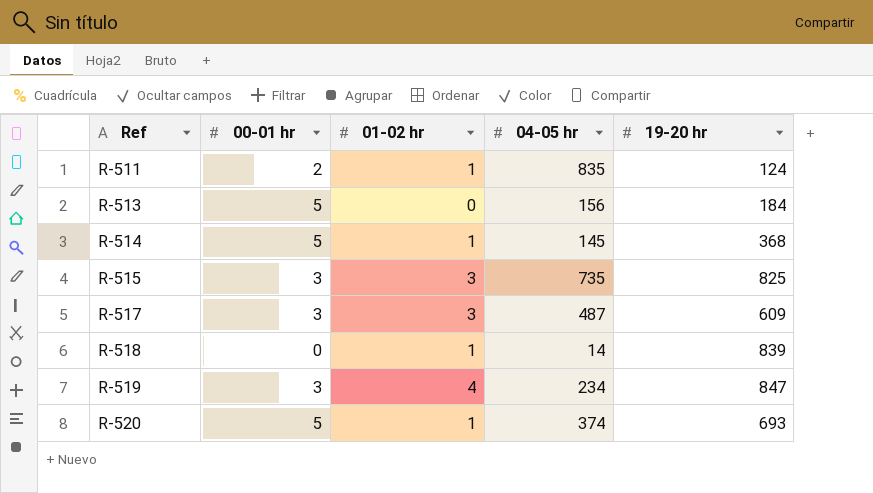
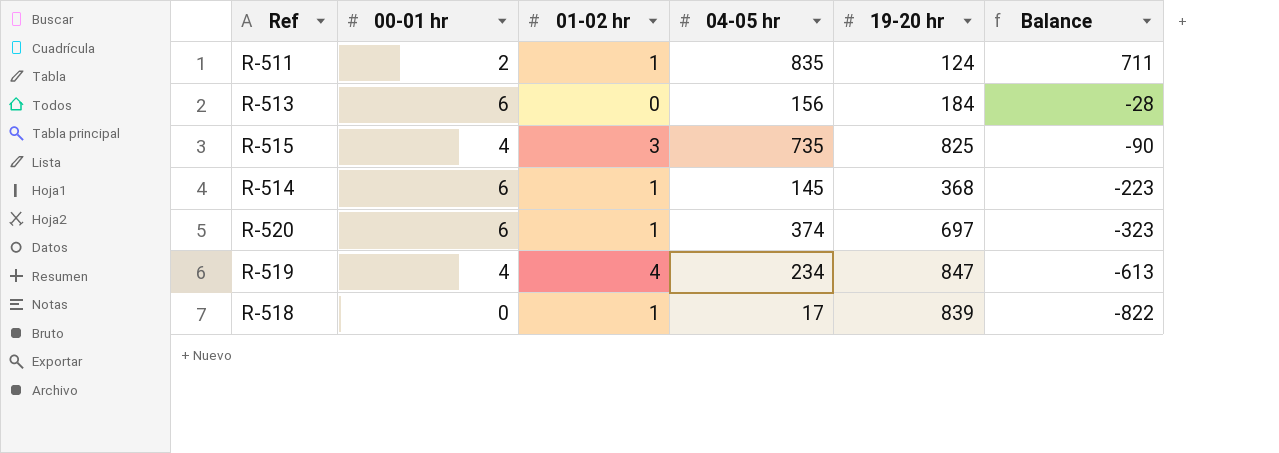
row order: Ref ascending -> Balance descending
column Balance | formula: none -> [04-05 hr] - [19-20 hr]
row R-517: 3 | 3 | 487 | 609 -> none
R-513 | 00-01 hr: 5 -> 6
R-515 | 00-01 hr: 3 -> 4
R-514 | 00-01 hr: 5 -> 6
R-520 | 00-01 hr: 5 -> 6
R-520 | 19-20 hr: 693 -> 697
R-519 | 00-01 hr: 3 -> 4
R-518 | 04-05 hr: 14 -> 17

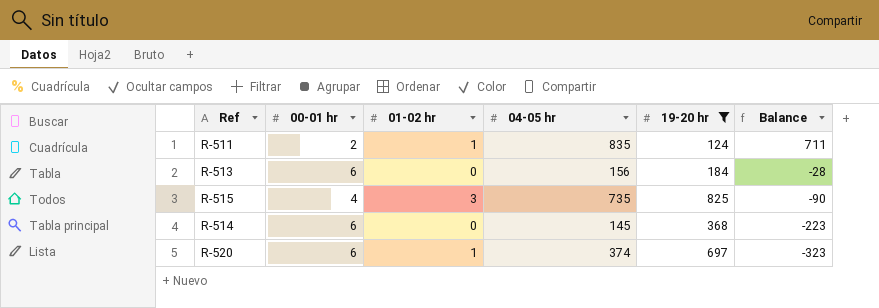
filter: none -> 19-20 hr <= 825
R-514 | 01-02 hr: 1 -> 0

